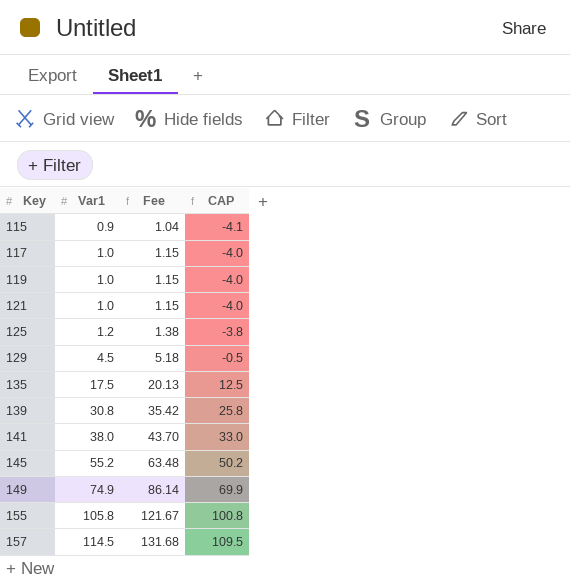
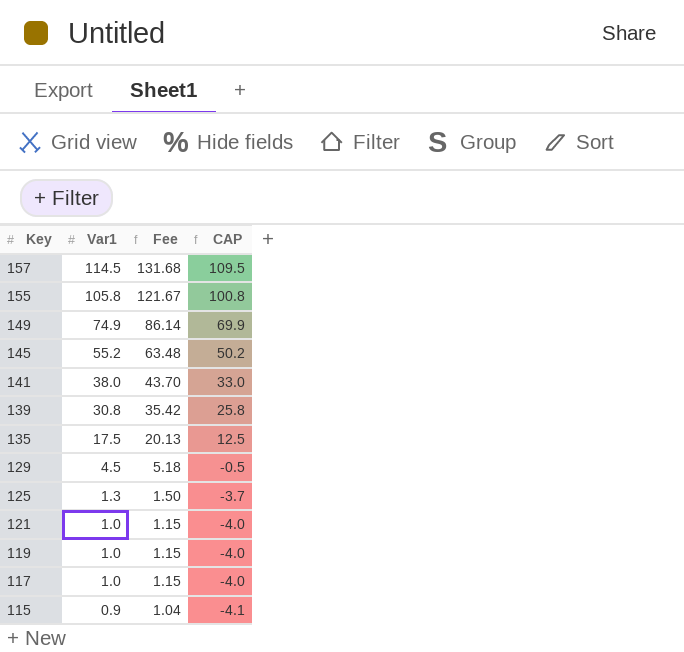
row order: Key ascending -> Key descending
125 | Var1: 1.2 -> 1.3
125 | Fee: 1.38 -> 1.50
125 | CAP: -3.8 -> -3.7

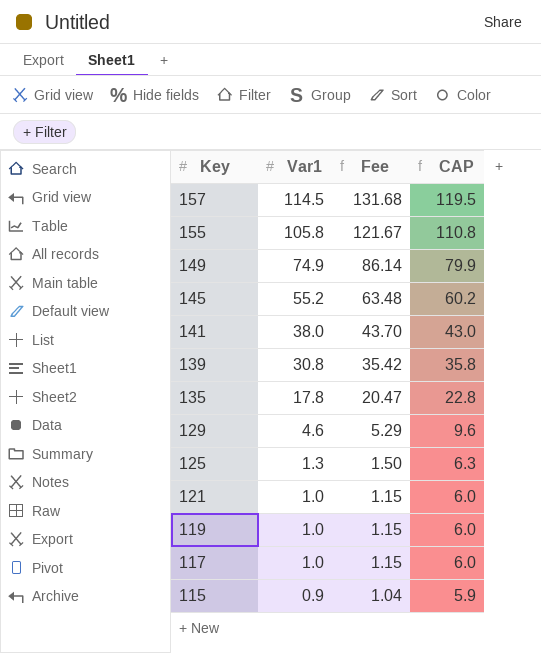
column CAP | formula: [Var1] - 5 -> [Var1] + 5
135 | Var1: 17.5 -> 17.8
135 | Fee: 20.13 -> 20.47
129 | Var1: 4.5 -> 4.6
129 | Fee: 5.18 -> 5.29

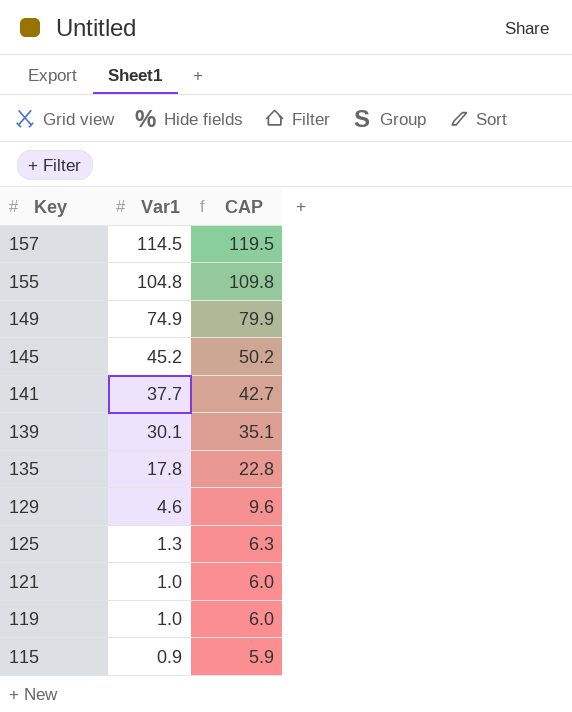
column Fee | formula: [Var1] * 1.15 -> none
row 117: 1.0 | 1.15 | 6.0 -> none
155 | Var1: 105.8 -> 104.8
155 | CAP: 110.8 -> 109.8
145 | Var1: 55.2 -> 45.2
145 | CAP: 60.2 -> 50.2
141 | Var1: 38.0 -> 37.7
141 | CAP: 43.0 -> 42.7
139 | Var1: 30.8 -> 30.1
139 | CAP: 35.8 -> 35.1

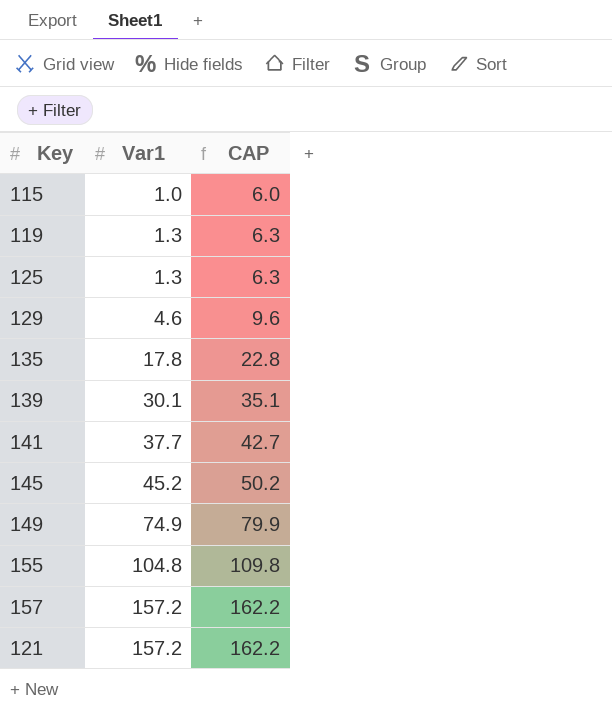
row order: Key descending -> Var1 ascending
115 | Var1: 0.9 -> 1.0
115 | CAP: 5.9 -> 6.0
119 | Var1: 1.0 -> 1.3
119 | CAP: 6.0 -> 6.3
157 | Var1: 114.5 -> 157.2
157 | CAP: 119.5 -> 162.2
121 | Var1: 1.0 -> 157.2
121 | CAP: 6.0 -> 162.2

